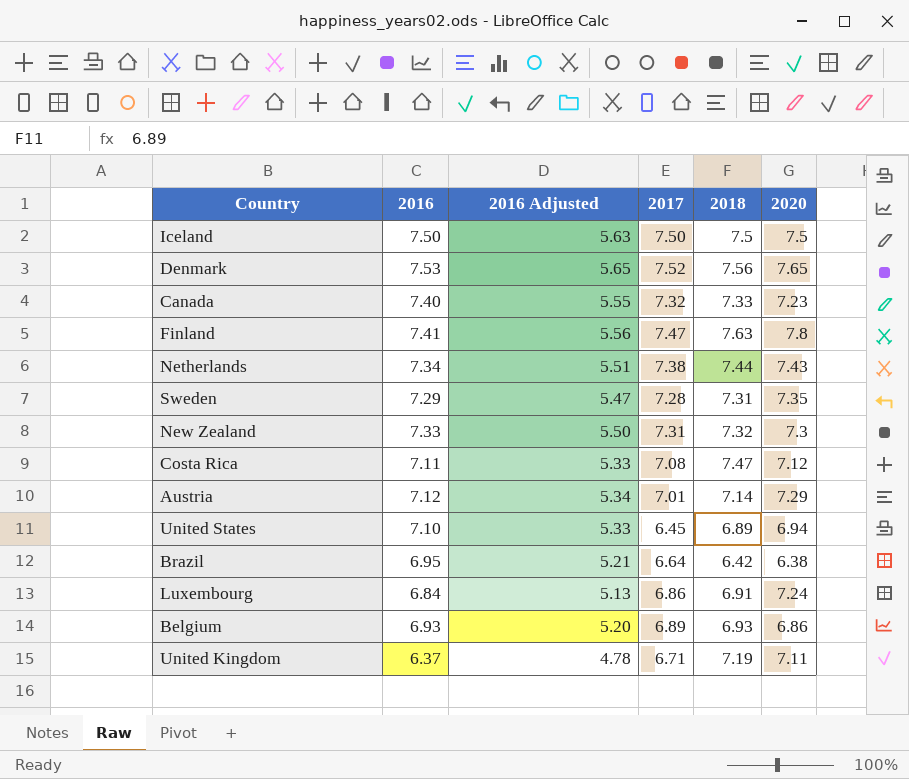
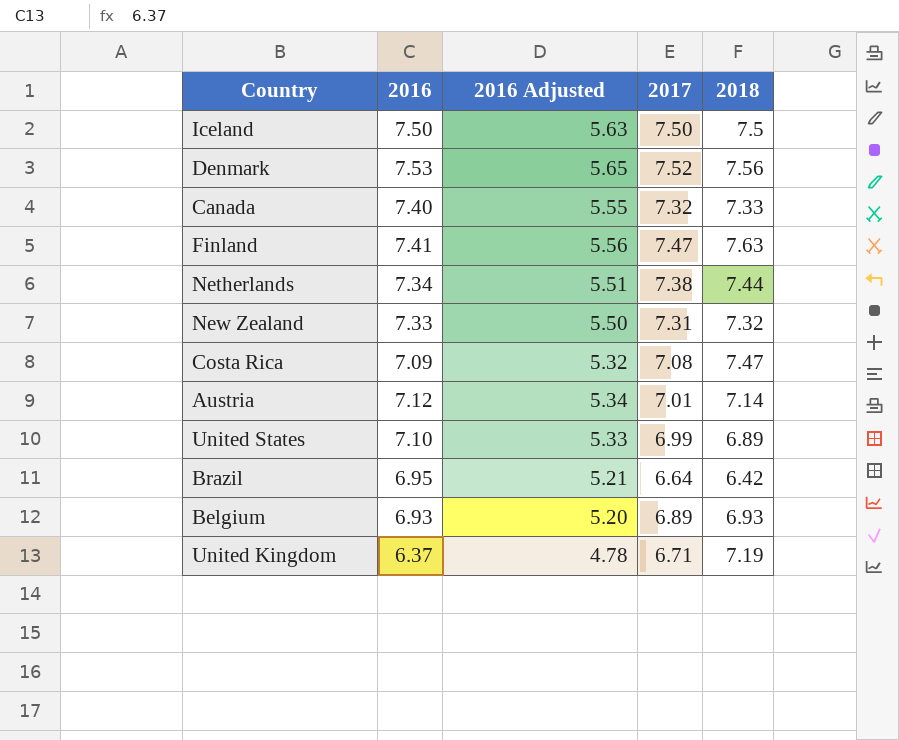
column 2020 | position: 6 -> none
row Sweden: 7.29 | 5.47 | 7.28 | 7.31 | 7.35 -> none
row Luxembourg: 6.84 | 5.13 | 6.86 | 6.91 | 7.24 -> none
Costa Rica | 2016: 7.11 -> 7.09
Costa Rica | 2016 Adjusted: 5.33 -> 5.32
United States | 2017: 6.45 -> 6.99

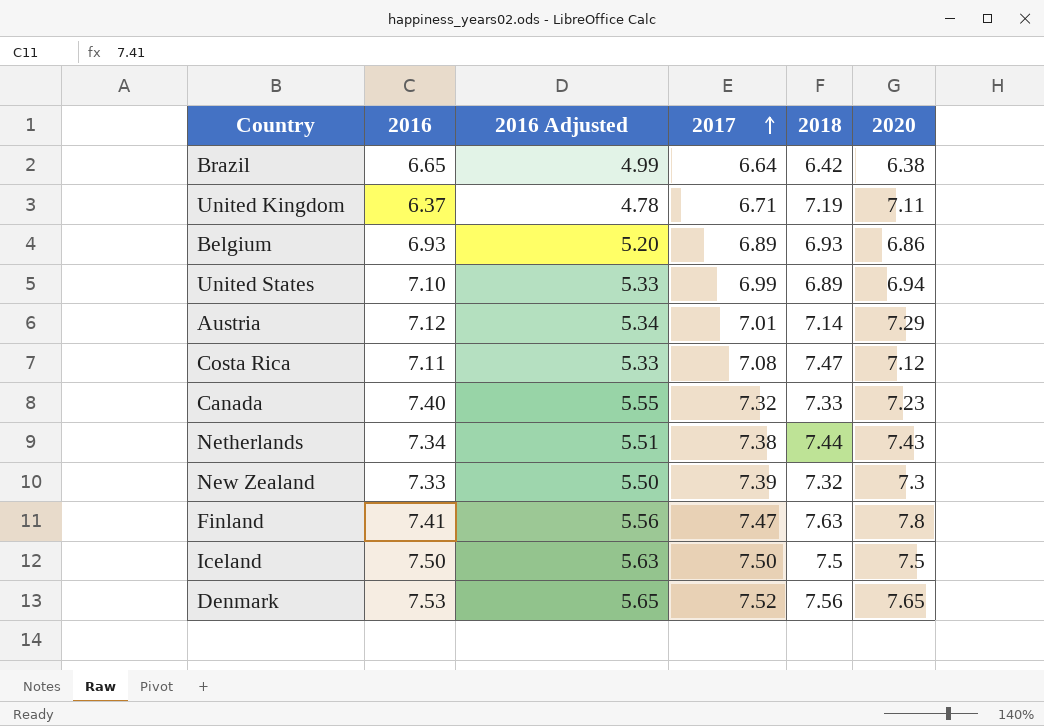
row order: none -> 2017 ascending
column 2020 | position: none -> 6
Brazil | 2016: 6.95 -> 6.65
Brazil | 2016 Adjusted: 5.21 -> 4.99
Costa Rica | 2016: 7.09 -> 7.11
Costa Rica | 2016 Adjusted: 5.32 -> 5.33
New Zealand | 2017: 7.31 -> 7.39

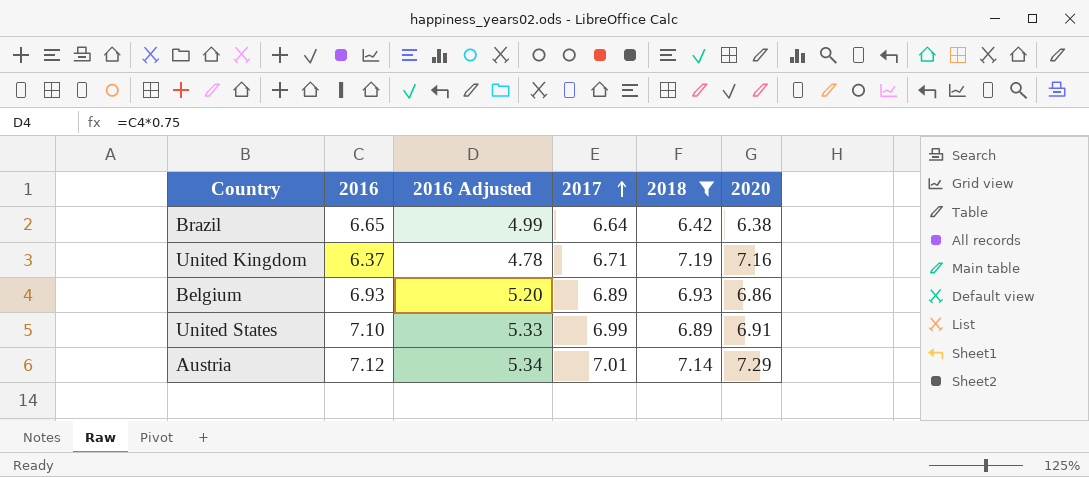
filter: none -> 2018 <= 7.19
United Kingdom | 2020: 7.11 -> 7.16
United States | 2020: 6.94 -> 6.91

